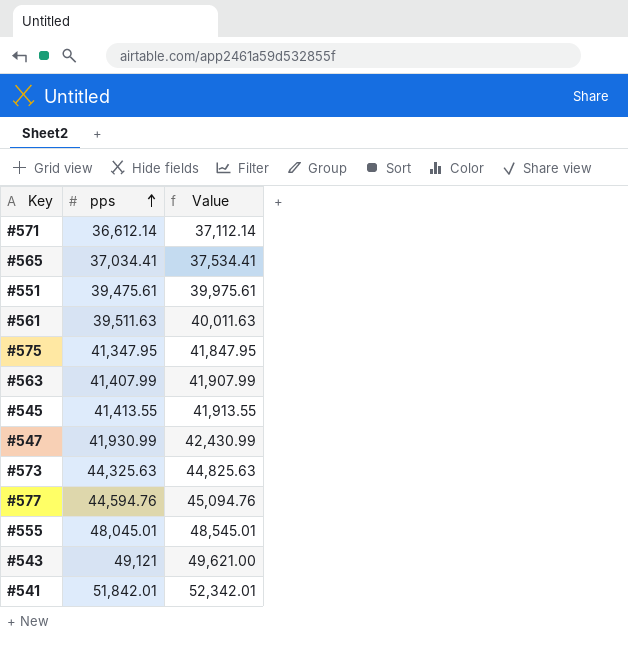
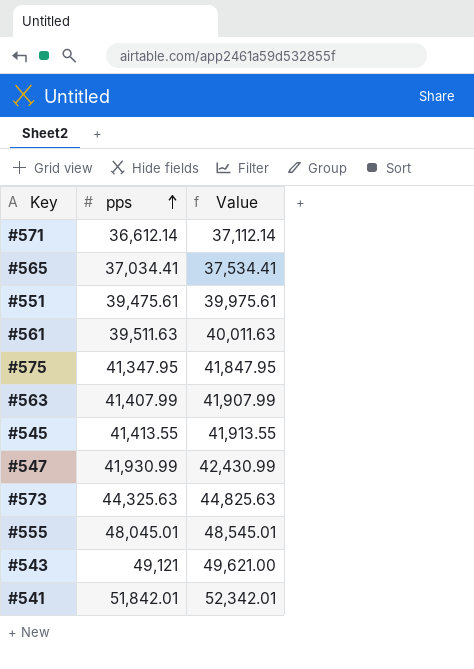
row #577: 44,594.76 | 45,094.76 -> none

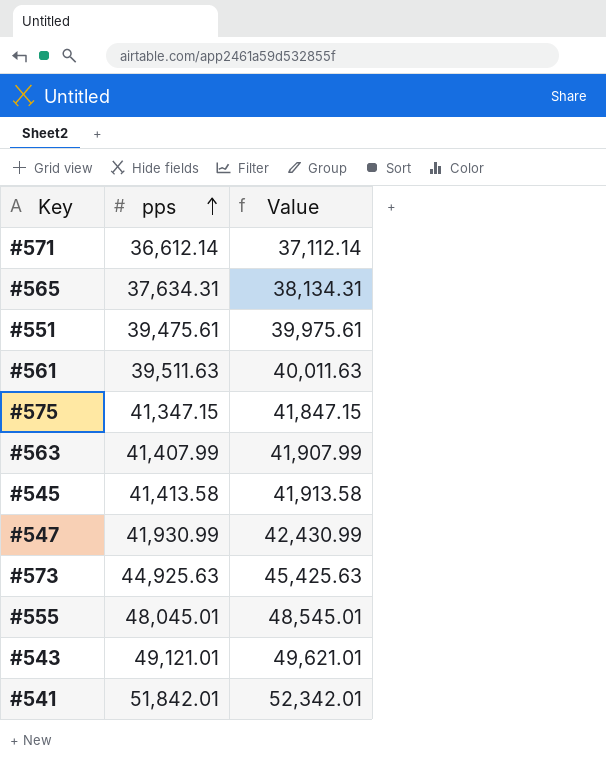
#565 | pps: 37,034.41 -> 37,634.31
#565 | Value: 37,534.41 -> 38,134.31
#575 | pps: 41,347.95 -> 41,347.15
#575 | Value: 41,847.95 -> 41,847.15
#545 | pps: 41,413.55 -> 41,413.58
#545 | Value: 41,913.55 -> 41,913.58
#573 | pps: 44,325.63 -> 44,925.63
#573 | Value: 44,825.63 -> 45,425.63
#543 | pps: 49,121 -> 49,121.01
#543 | Value: 49,621.00 -> 49,621.01

